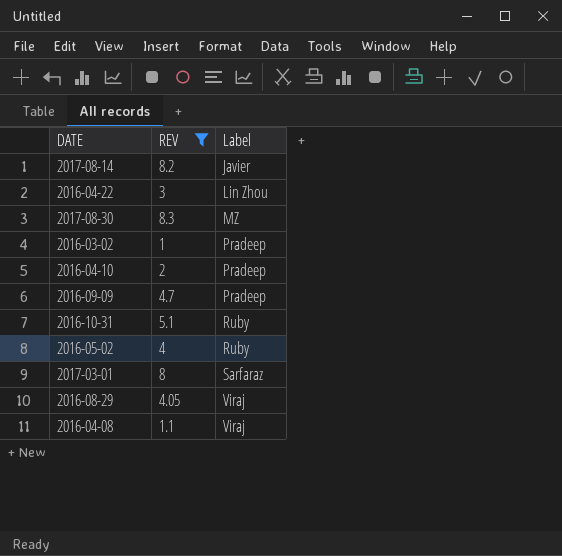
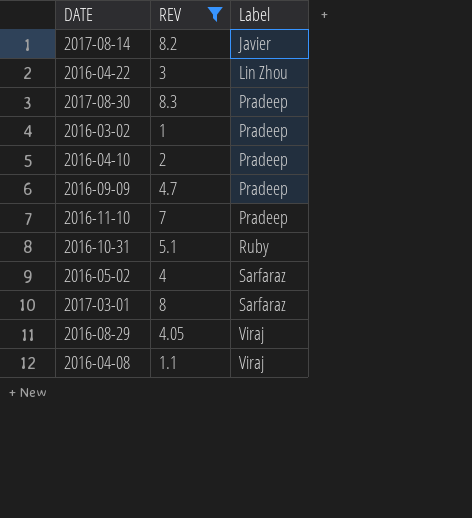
2017-08-30 | Label: MZ -> Pradeep
row 2016-11-10: none -> 7 | Pradeep
2016-05-02 | Label: Ruby -> Sarfaraz

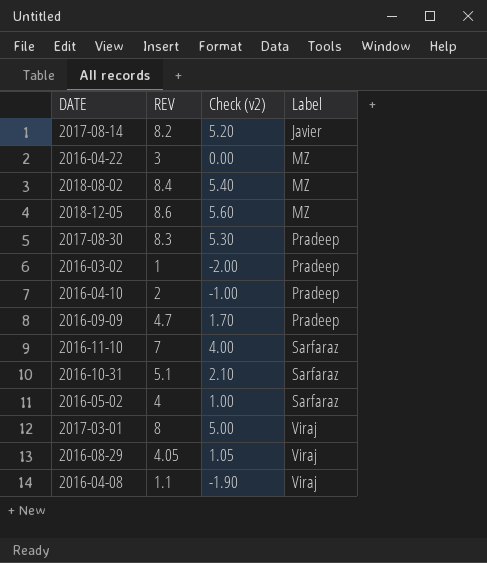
filter: REV <= 8.3 -> none
column Check (v2) | formula: none -> [REV] - 3
2016-04-22 | Label: Lin Zhou -> MZ
2016-11-10 | Label: Pradeep -> Sarfaraz
2016-10-31 | Label: Ruby -> Sarfaraz
2017-03-01 | Label: Sarfaraz -> Viraj

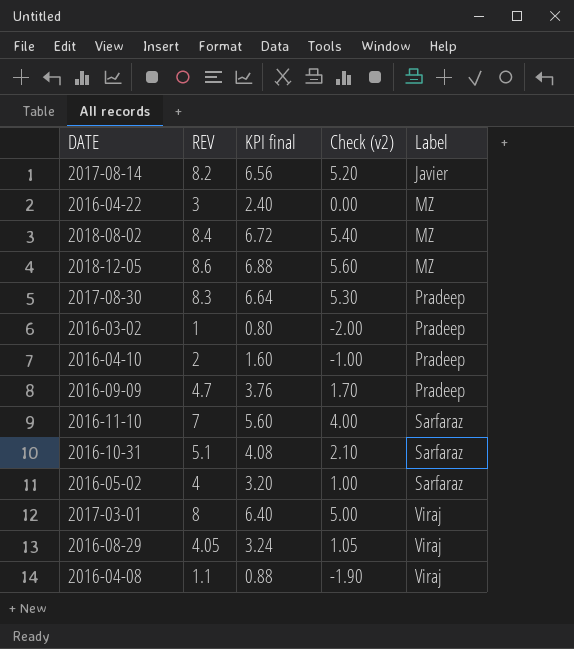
column KPI final | formula: none -> [REV] * 0.8

